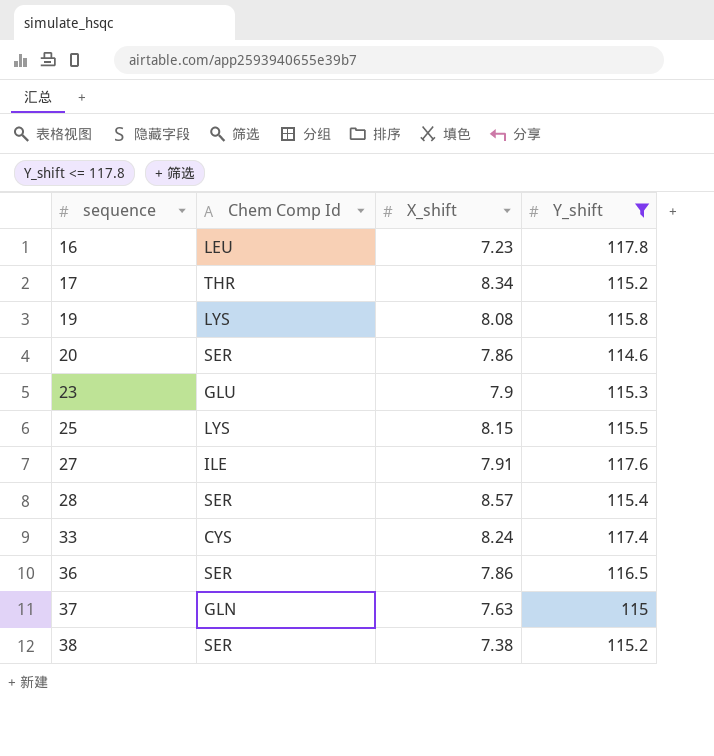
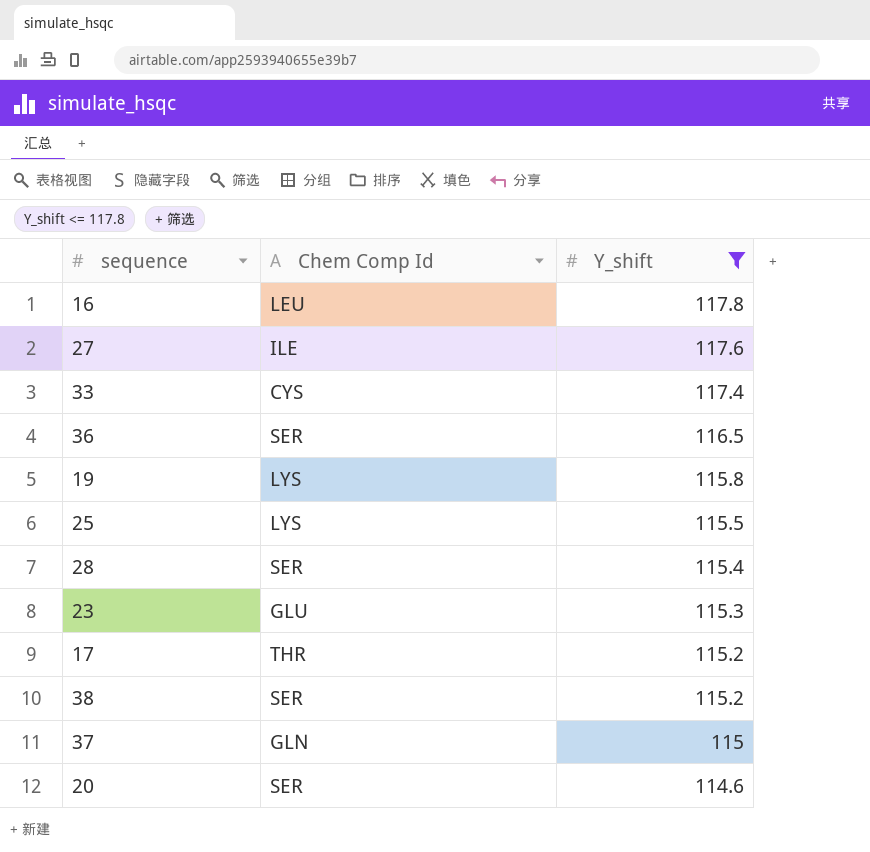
row order: sequence ascending -> Y_shift descending
column X_shift | position: 3 -> none

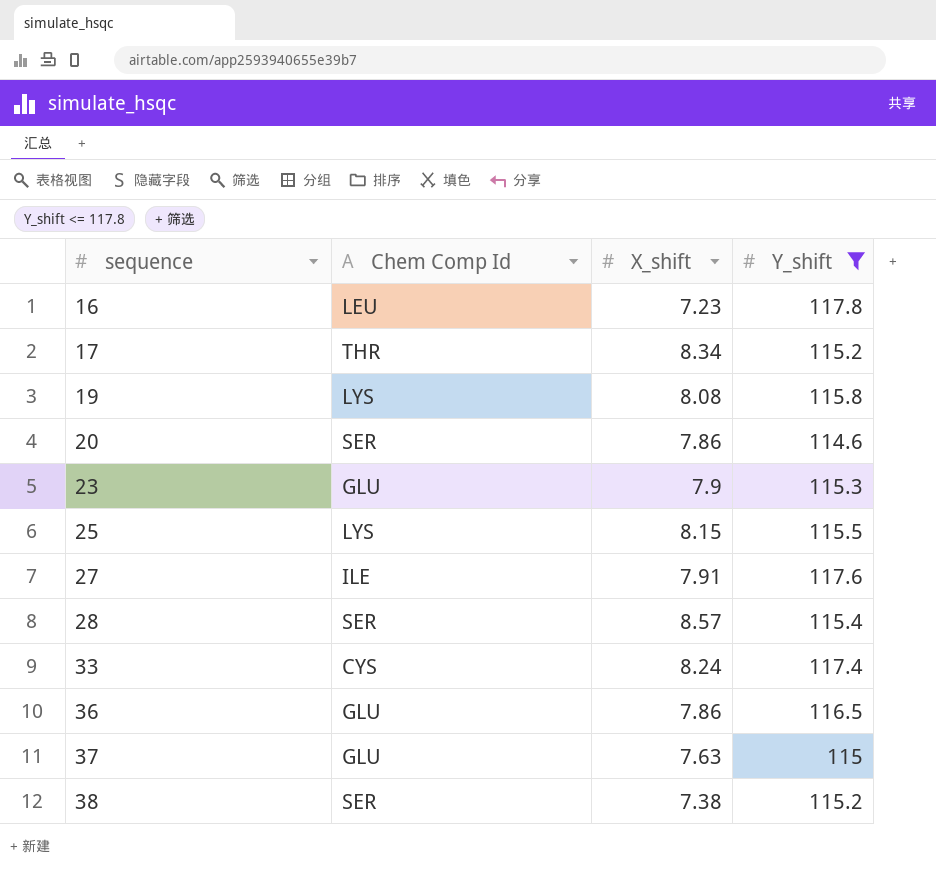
row order: Y_shift descending -> sequence ascending
column X_shift | position: none -> 3
36 | Chem Comp Id: SER -> GLU
37 | Chem Comp Id: GLN -> GLU

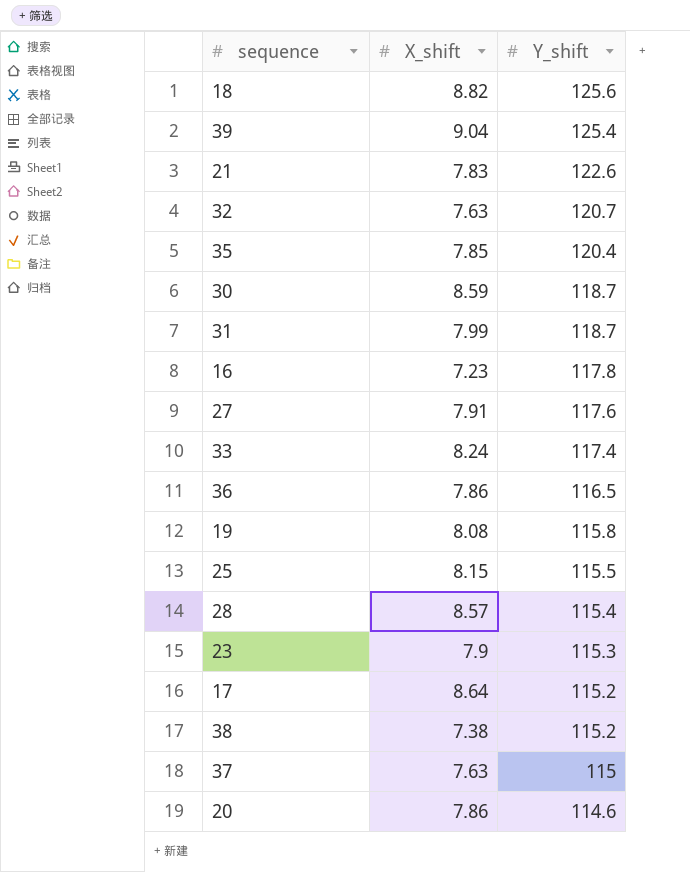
filter: Y_shift <= 117.8 -> none
row order: sequence ascending -> Y_shift descending
column Chem Comp Id | position: 2 -> none
17 | X_shift: 8.34 -> 8.64

